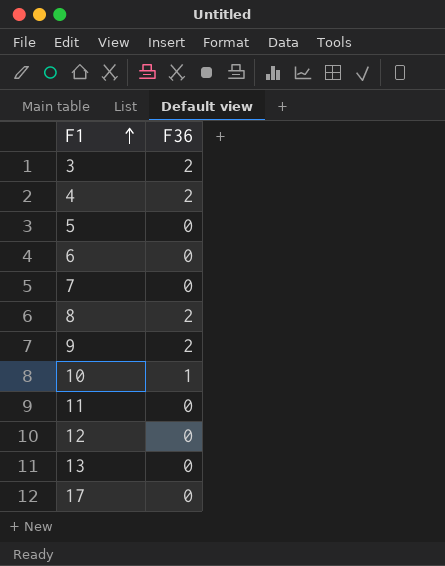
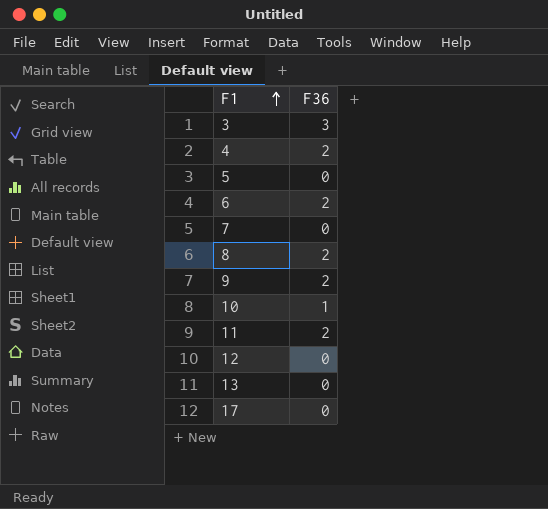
3 | F36: 2 -> 3
6 | F36: 0 -> 2
11 | F36: 0 -> 2

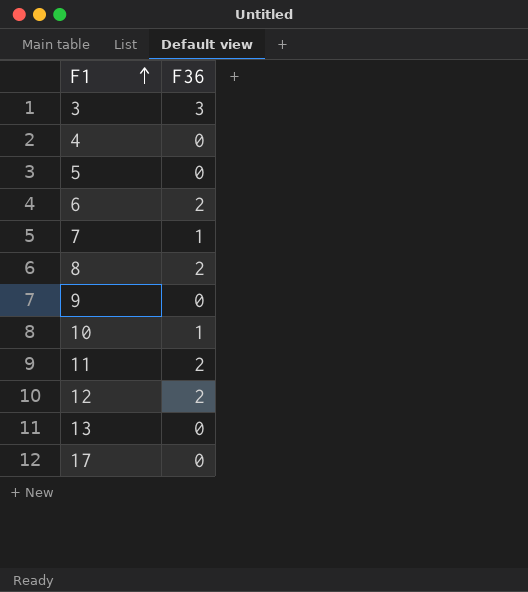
4 | F36: 2 -> 0
7 | F36: 0 -> 1
9 | F36: 2 -> 0
12 | F36: 0 -> 2

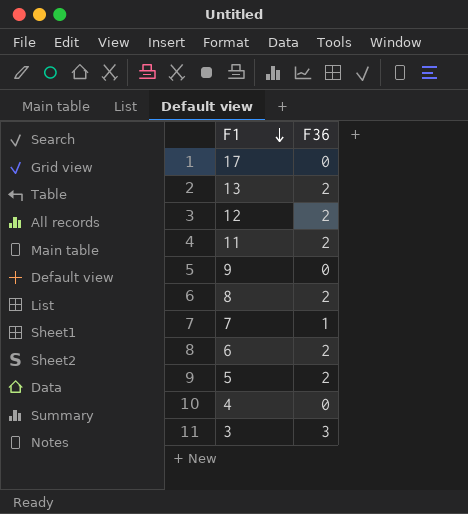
row order: F1 ascending -> F1 descending
row 10: 1 -> none
13 | F36: 0 -> 2
5 | F36: 0 -> 2

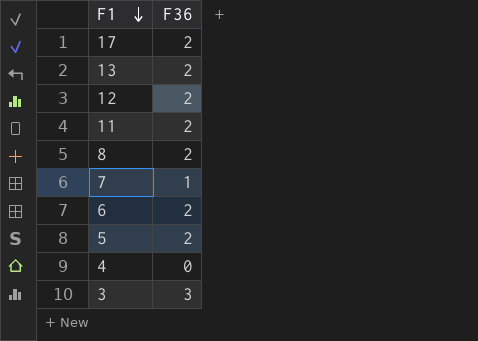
row 9: 0 -> none
17 | F36: 0 -> 2

